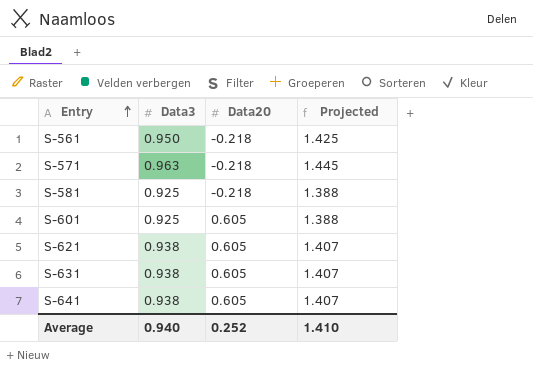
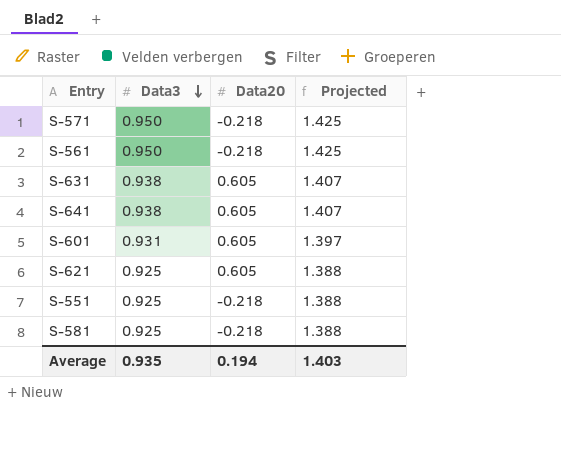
row order: Entry ascending -> Data3 descending
S-571 | Data3: 0.963 -> 0.950
S-571 | Projected: 1.445 -> 1.425
S-601 | Data3: 0.925 -> 0.931
S-601 | Projected: 1.388 -> 1.397
S-621 | Data3: 0.938 -> 0.925
S-621 | Projected: 1.407 -> 1.388
row S-551: none -> 0.925 | -0.218 | 1.388
Average | Data3: 0.940 -> 0.935
Average | Data20: 0.252 -> 0.194
Average | Projected: 1.410 -> 1.403

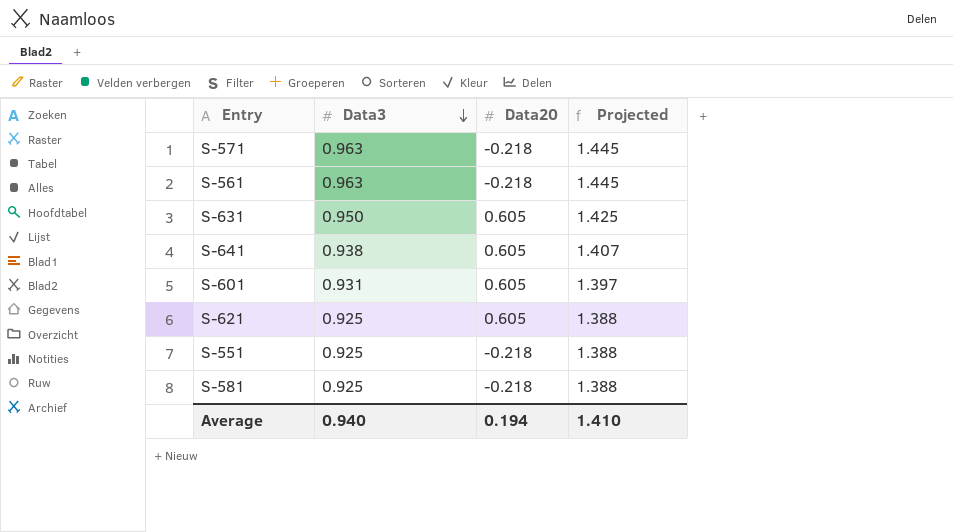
S-571 | Data3: 0.950 -> 0.963
S-571 | Projected: 1.425 -> 1.445
S-561 | Data3: 0.950 -> 0.963
S-561 | Projected: 1.425 -> 1.445
S-631 | Data3: 0.938 -> 0.950
S-631 | Projected: 1.407 -> 1.425
Average | Data3: 0.935 -> 0.940
Average | Projected: 1.403 -> 1.410

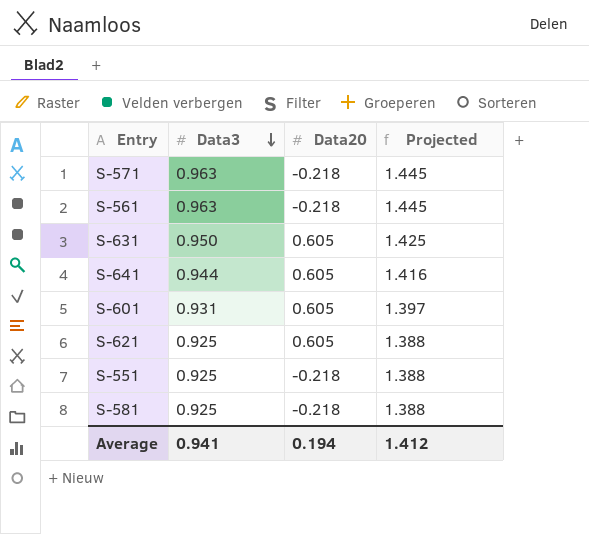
S-641 | Data3: 0.938 -> 0.944
S-641 | Projected: 1.407 -> 1.416
Average | Data3: 0.940 -> 0.941
Average | Projected: 1.410 -> 1.412

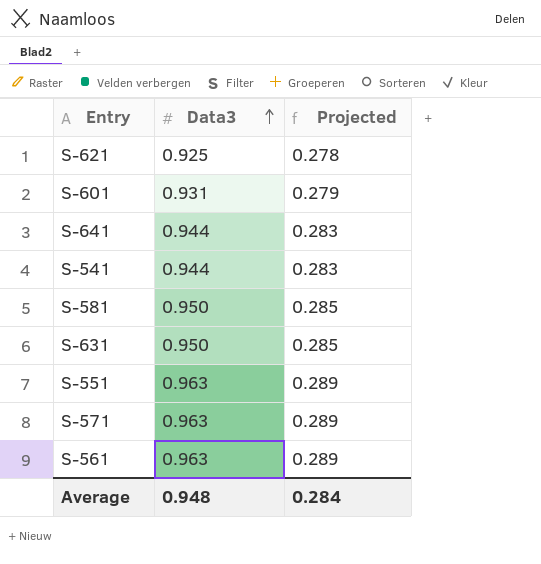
row order: Data3 descending -> Data3 ascending
column Data20 | position: 3 -> none
column Projected | formula: [Data3] * 1.5 -> [Data3] * 0.3
row S-541: none -> 0.944 | 0.283
S-581 | Data3: 0.925 -> 0.950
S-551 | Data3: 0.925 -> 0.963
Average | Data3: 0.941 -> 0.948
Average | Projected: 1.412 -> 0.284

